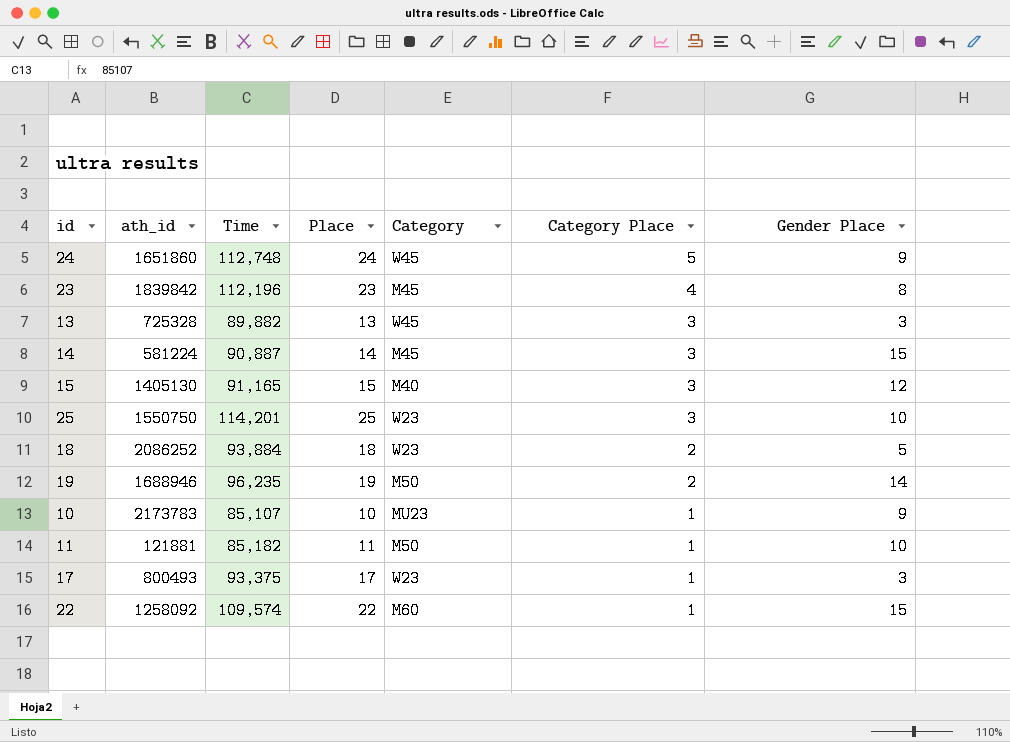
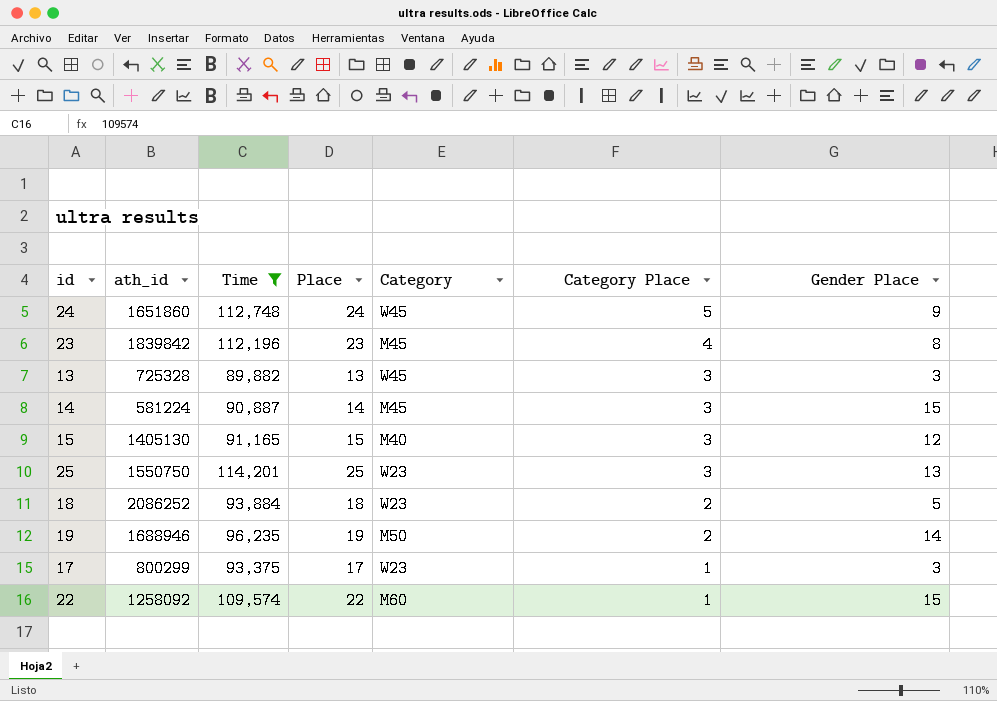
filter: none -> Time >= 89,882
25 | Gender Place: 10 -> 13
17 | ath_id: 800493 -> 800299

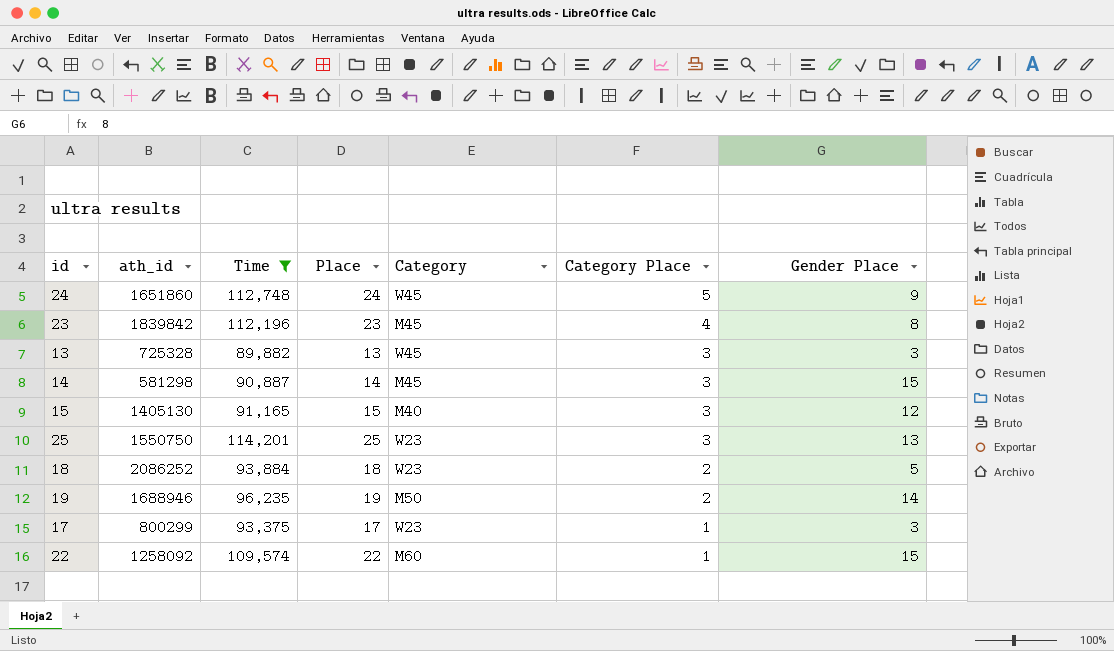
14 | ath_id: 581224 -> 581298

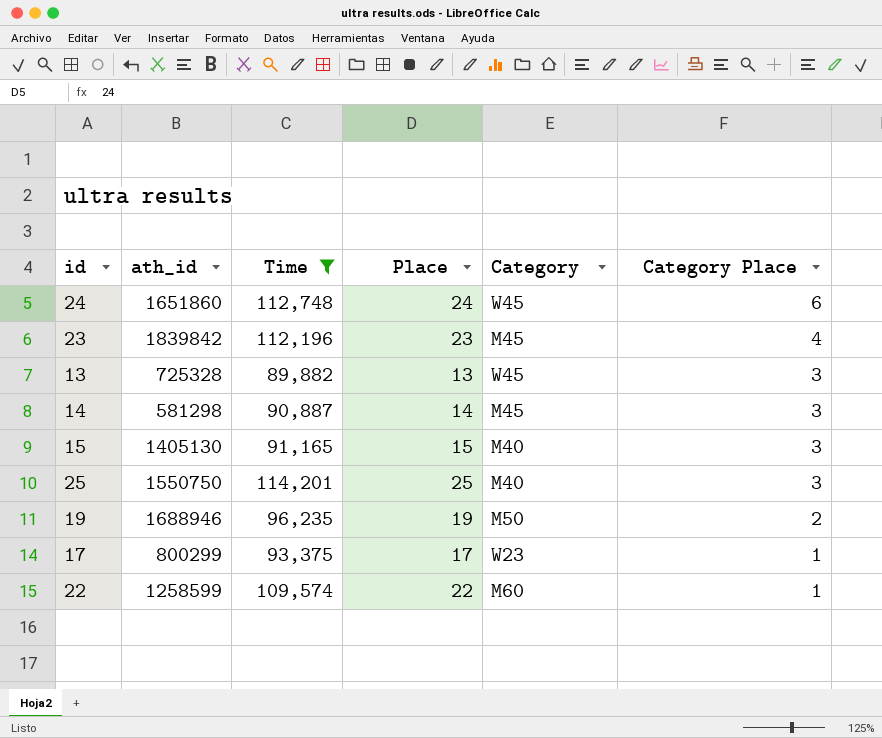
column Gender Place | position: 7 -> none
row 18: 2086252 | 93,884 | 18 | W23 | 2 | 5 -> none
24 | Category Place: 5 -> 6
25 | Category: W23 -> M40
22 | ath_id: 1258092 -> 1258599

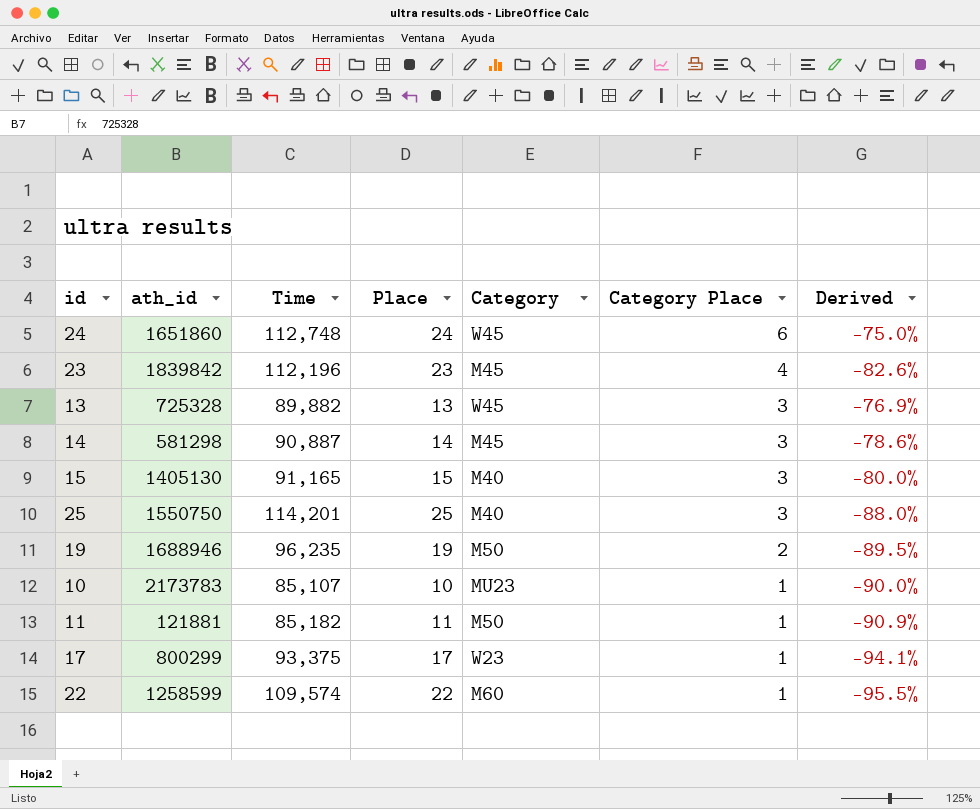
filter: Time >= 89,882 -> none
column Derived | formula: none -> ([Category Place] - [Place]) / [Place]

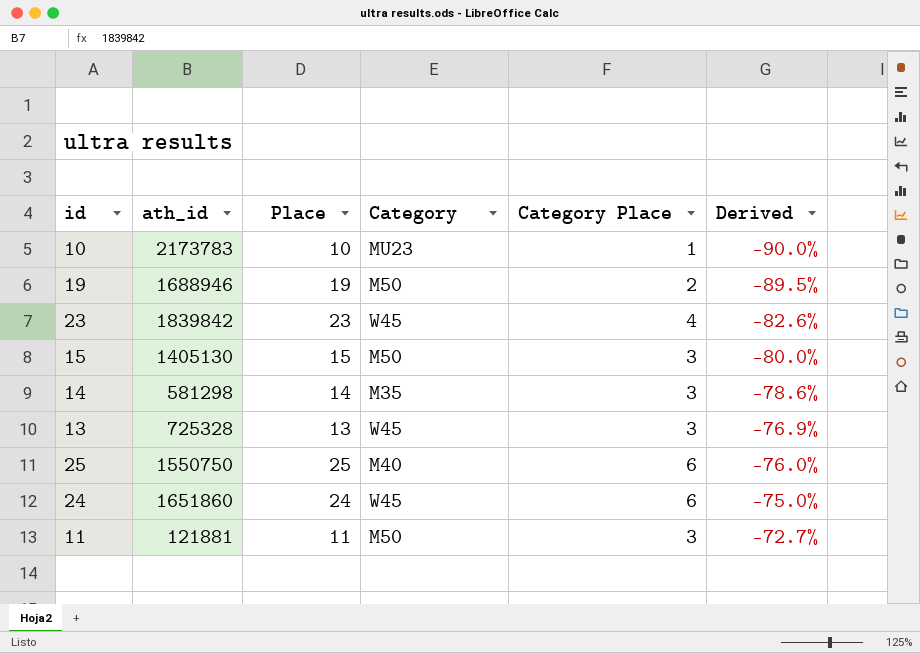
row order: Category Place descending -> Derived ascending
column Time | position: 3 -> none
row 17: 800299 | 93,375 | 17 | W23 | 1 | -94.1% -> none
row 22: 1258599 | 109,574 | 22 | M60 | 1 | -95.5% -> none
23 | Category: M45 -> W45
15 | Category: M40 -> M50
14 | Category: M45 -> M35
25 | Category Place: 3 -> 6
25 | Derived: -88.0% -> -76.0%
11 | Category Place: 1 -> 3
11 | Derived: -90.9% -> -72.7%

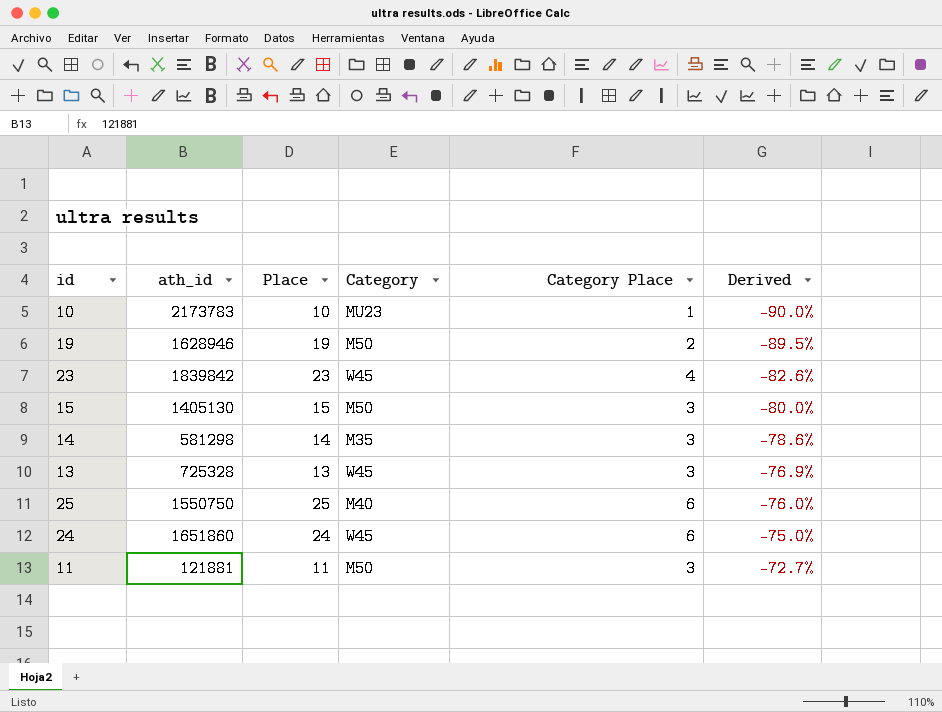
19 | ath_id: 1688946 -> 1628946

